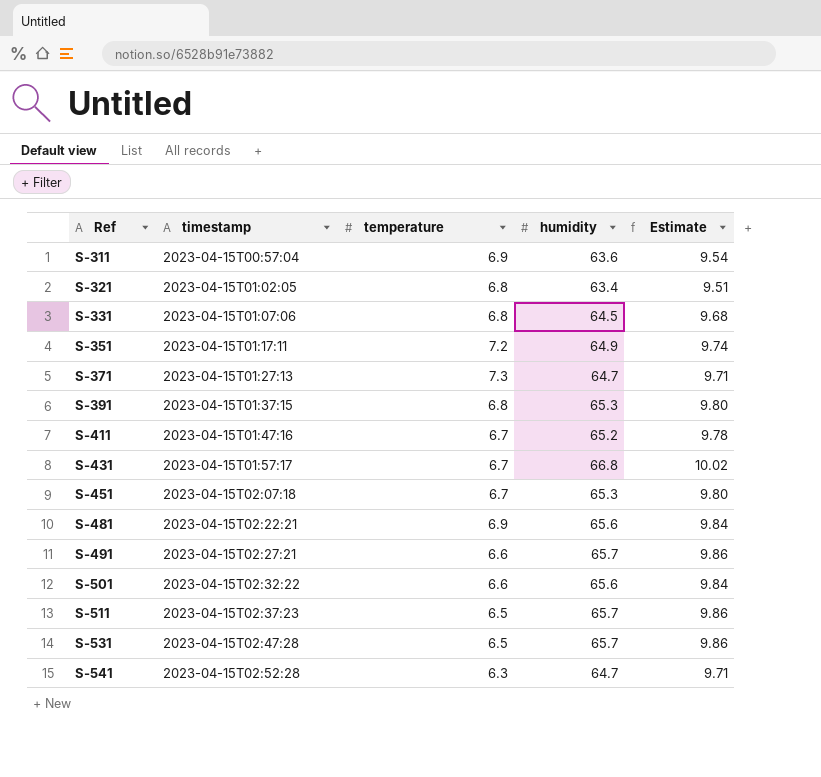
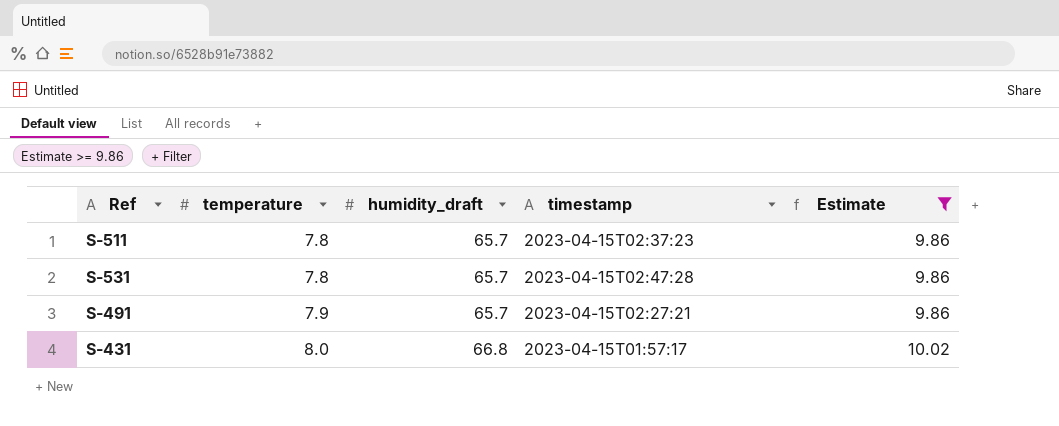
filter: none -> Estimate >= 9.86
row order: Ref ascending -> temperature ascending
column name: humidity -> humidity_draft
column timestamp | position: 2 -> 4
S-511 | temperature: 6.5 -> 7.8
S-531 | temperature: 6.5 -> 7.8
S-491 | temperature: 6.6 -> 7.9
S-431 | temperature: 6.7 -> 8.0

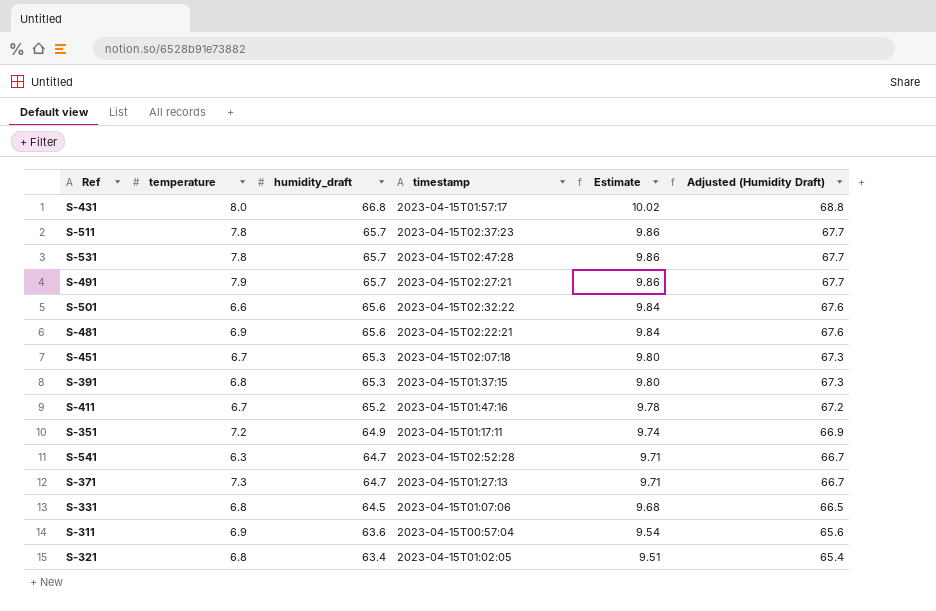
filter: Estimate >= 9.86 -> none
row order: temperature ascending -> humidity_draft descending
column Adjusted (Humidity Draft) | formula: none -> [humidity_draft] + 2

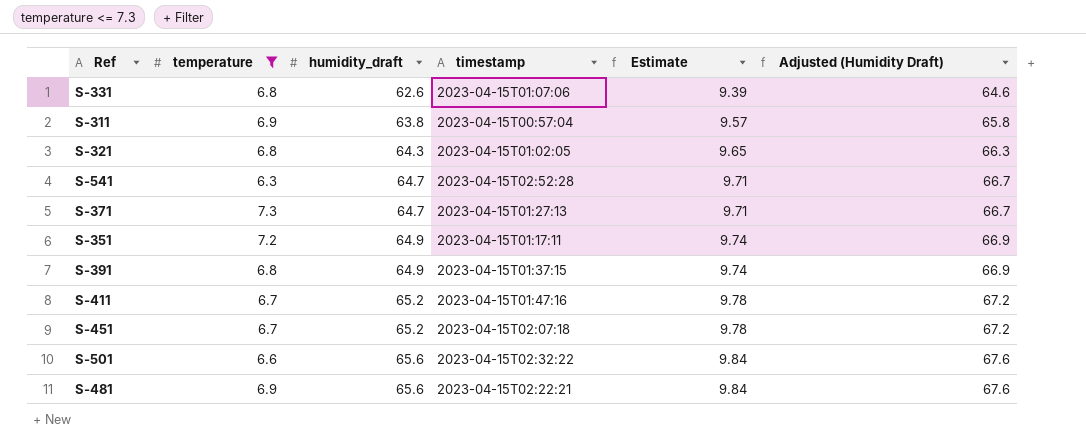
filter: none -> temperature <= 7.3
row order: humidity_draft descending -> humidity_draft ascending
S-331 | humidity_draft: 64.5 -> 62.6
S-331 | Estimate: 9.68 -> 9.39
S-331 | Adjusted (Humidity Draft): 66.5 -> 64.6
S-311 | humidity_draft: 63.6 -> 63.8
S-311 | Estimate: 9.54 -> 9.57
S-311 | Adjusted (Humidity Draft): 65.6 -> 65.8
S-321 | humidity_draft: 63.4 -> 64.3
S-321 | Estimate: 9.51 -> 9.65
S-321 | Adjusted (Humidity Draft): 65.4 -> 66.3
S-391 | humidity_draft: 65.3 -> 64.9
S-391 | Estimate: 9.80 -> 9.74
S-391 | Adjusted (Humidity Draft): 67.3 -> 66.9
S-451 | humidity_draft: 65.3 -> 65.2
S-451 | Estimate: 9.80 -> 9.78
S-451 | Adjusted (Humidity Draft): 67.3 -> 67.2

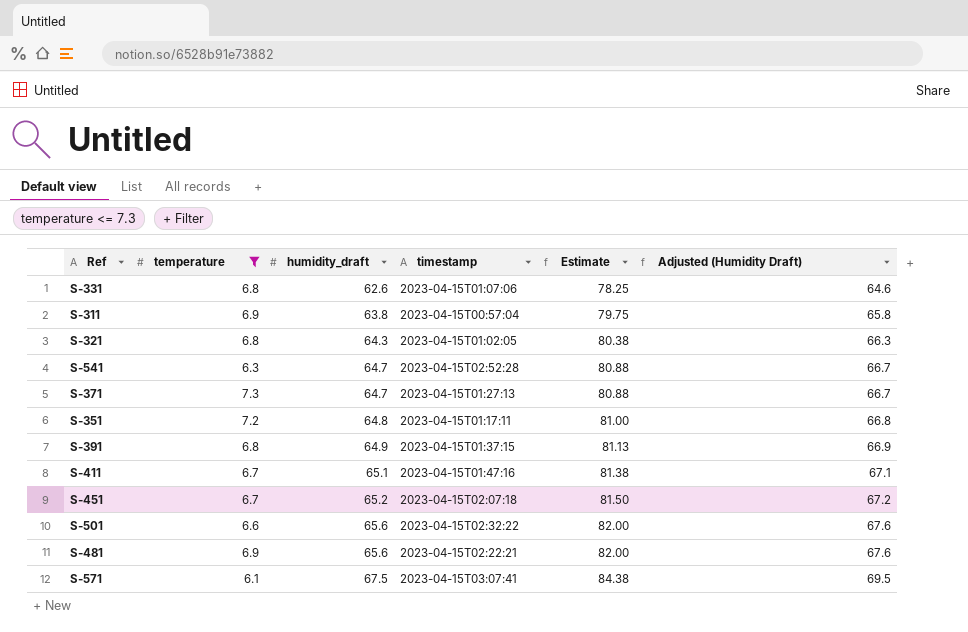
column Estimate | formula: [humidity_draft] * 0.15 -> [humidity_draft] * 1.25
S-351 | humidity_draft: 64.9 -> 64.8
S-351 | Adjusted (Humidity Draft): 66.9 -> 66.8
S-411 | humidity_draft: 65.2 -> 65.1
S-411 | Adjusted (Humidity Draft): 67.2 -> 67.1
row S-571: none -> 6.1 | 67.5 | 2023-04-15T03:07:41 | 84.38 | 69.5

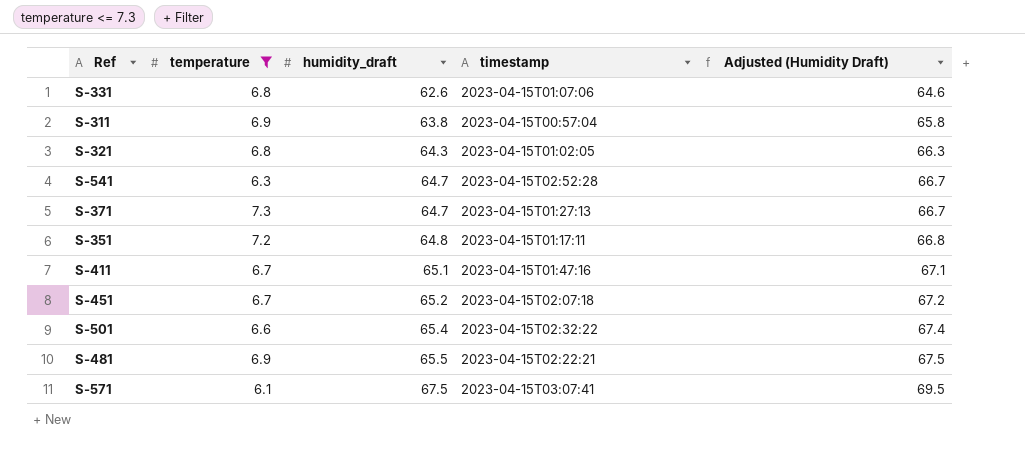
column Estimate | formula: [humidity_draft] * 1.25 -> none
row S-391: 6.8 | 64.9 | 2023-04-15T01:37:15 | 81.13 | 66.9 -> none
S-501 | humidity_draft: 65.6 -> 65.4
S-501 | Adjusted (Humidity Draft): 67.6 -> 67.4
S-481 | humidity_draft: 65.6 -> 65.5
S-481 | Adjusted (Humidity Draft): 67.6 -> 67.5

